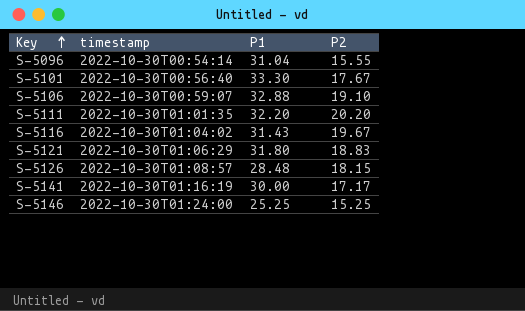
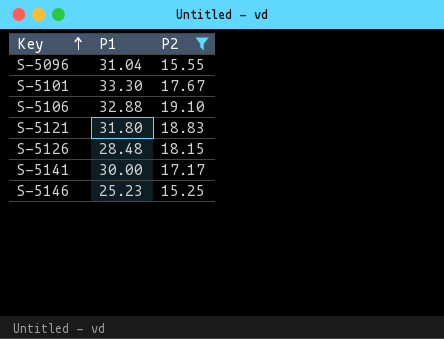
filter: none -> P2 <= 19.10
column timestamp | position: 2 -> none
S-5146 | P1: 25.25 -> 25.23

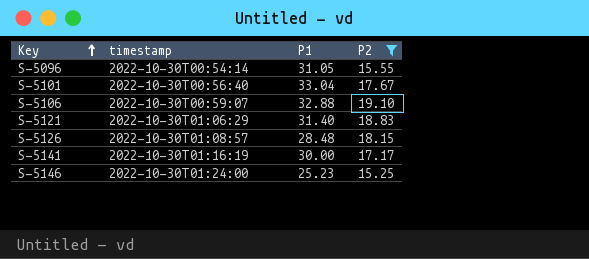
column timestamp | position: none -> 2
S-5096 | P1: 31.04 -> 31.05
S-5101 | P1: 33.30 -> 33.04
S-5121 | P1: 31.80 -> 31.40

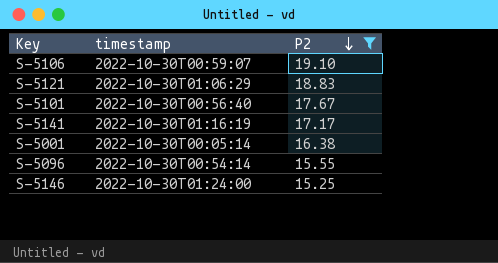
row order: Key ascending -> P2 descending
column P1 | position: 3 -> none
row S-5126: 2022-10-30T01:08:57 | 28.48 | 18.15 -> none
row S-5001: none -> 2022-10-30T00:05:14 | 16.38

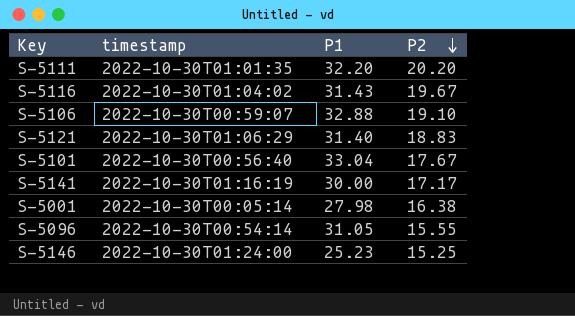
filter: P2 <= 19.10 -> none
column P1 | position: none -> 3

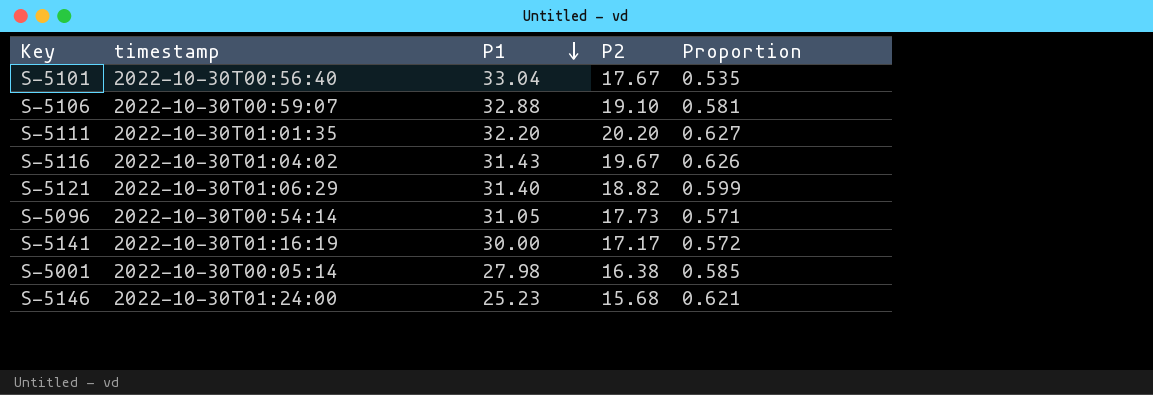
row order: P2 descending -> P1 descending
column Proportion | formula: none -> [P2] / [P1]
S-5121 | P2: 18.83 -> 18.82
S-5096 | P2: 15.55 -> 17.73
S-5146 | P2: 15.25 -> 15.68

